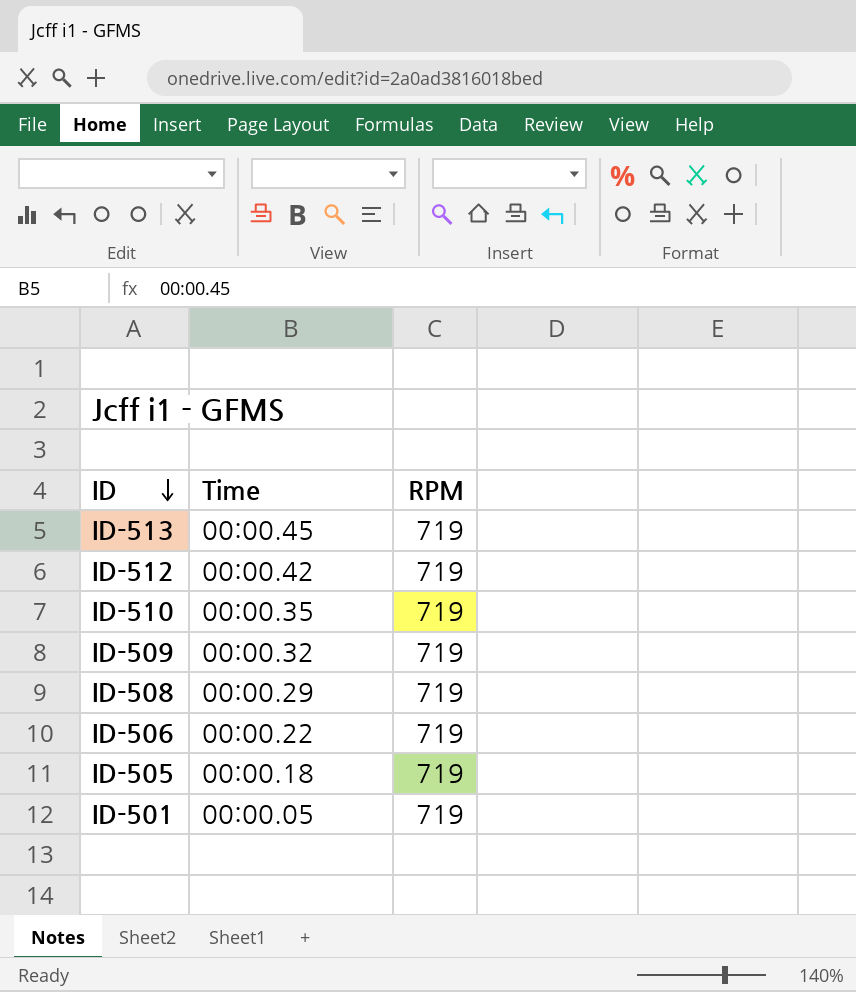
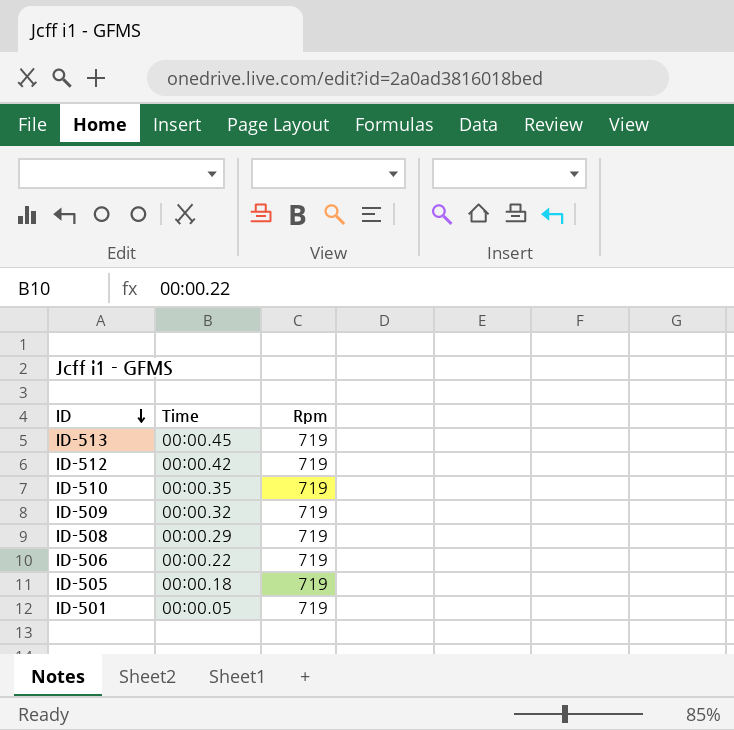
column name: RPM -> Rpm

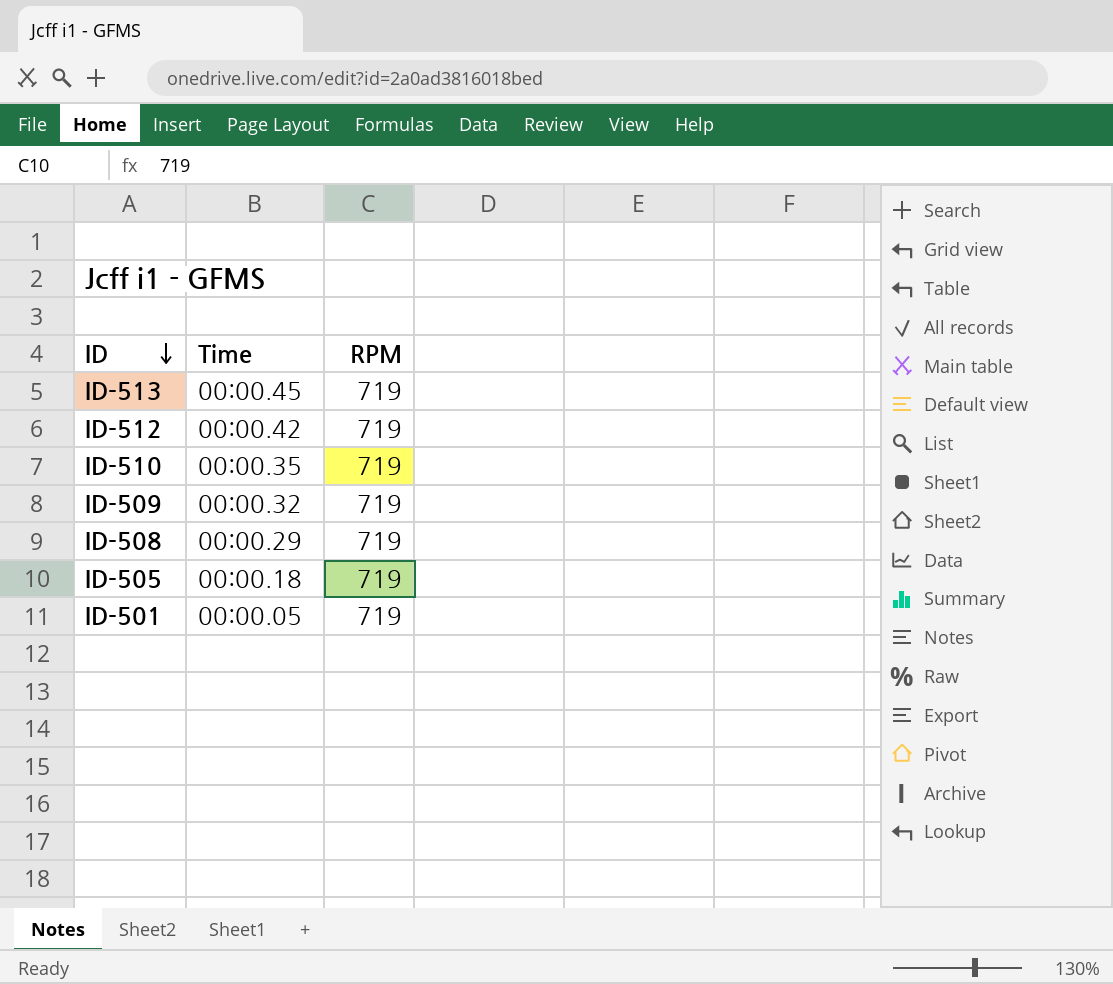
column name: Rpm -> RPM
row ID-506: 00:00.22 | 719 -> none

